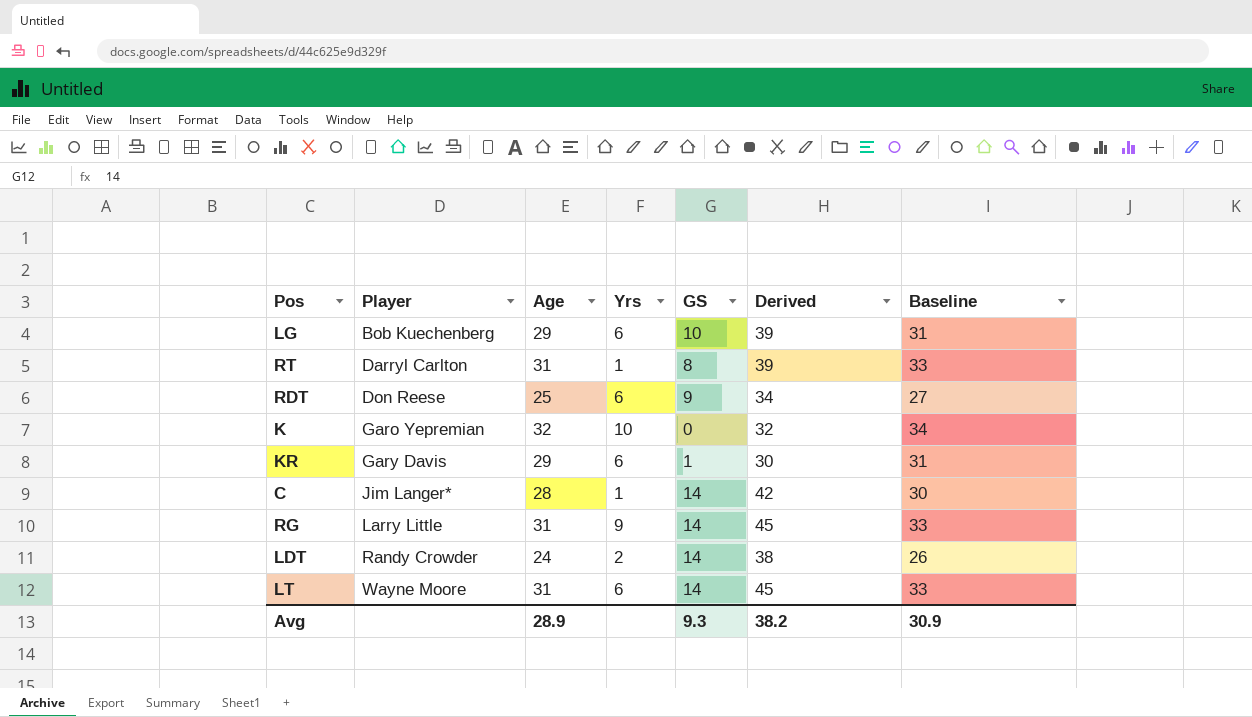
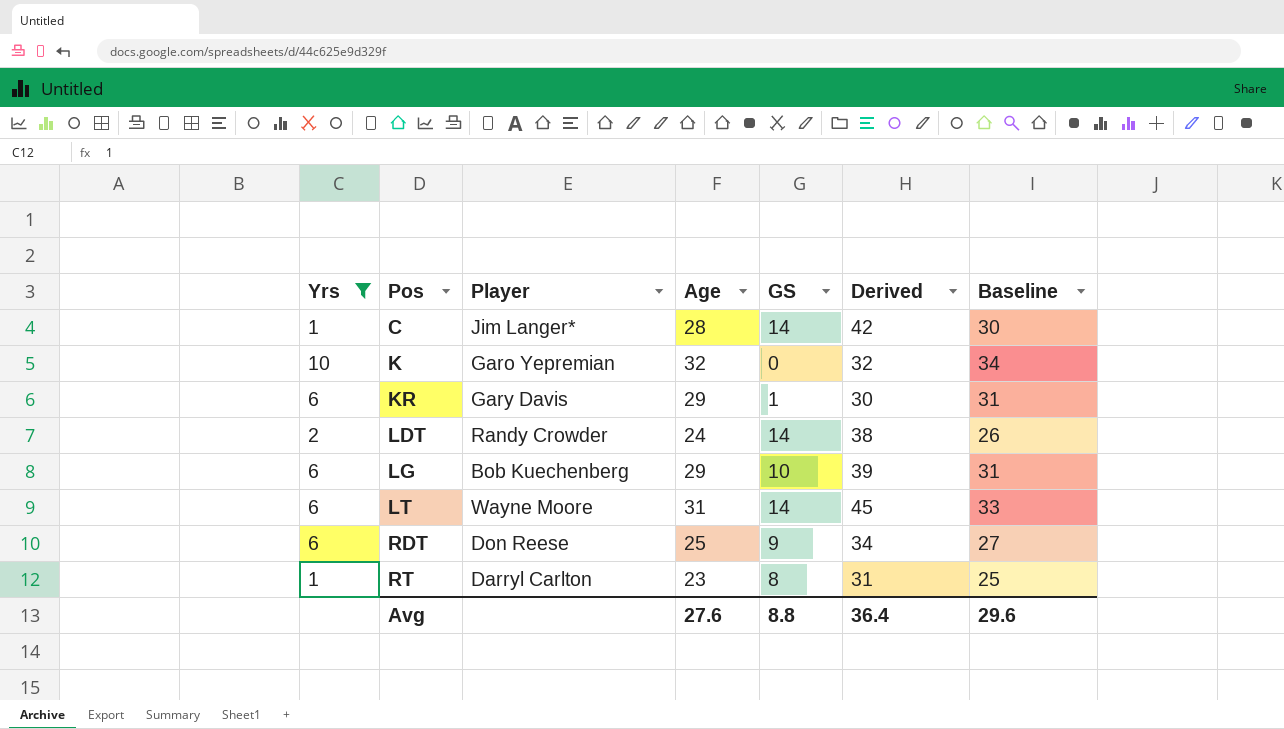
filter: none -> Yrs != 9
row order: Player ascending -> Pos ascending
column Yrs | position: 4 -> 1
RT | Age: 31 -> 23
RT | Derived: 39 -> 31
RT | Baseline: 33 -> 25
Avg | Age: 28.9 -> 27.6
Avg | GS: 9.3 -> 8.8
Avg | Derived: 38.2 -> 36.4
Avg | Baseline: 30.9 -> 29.6

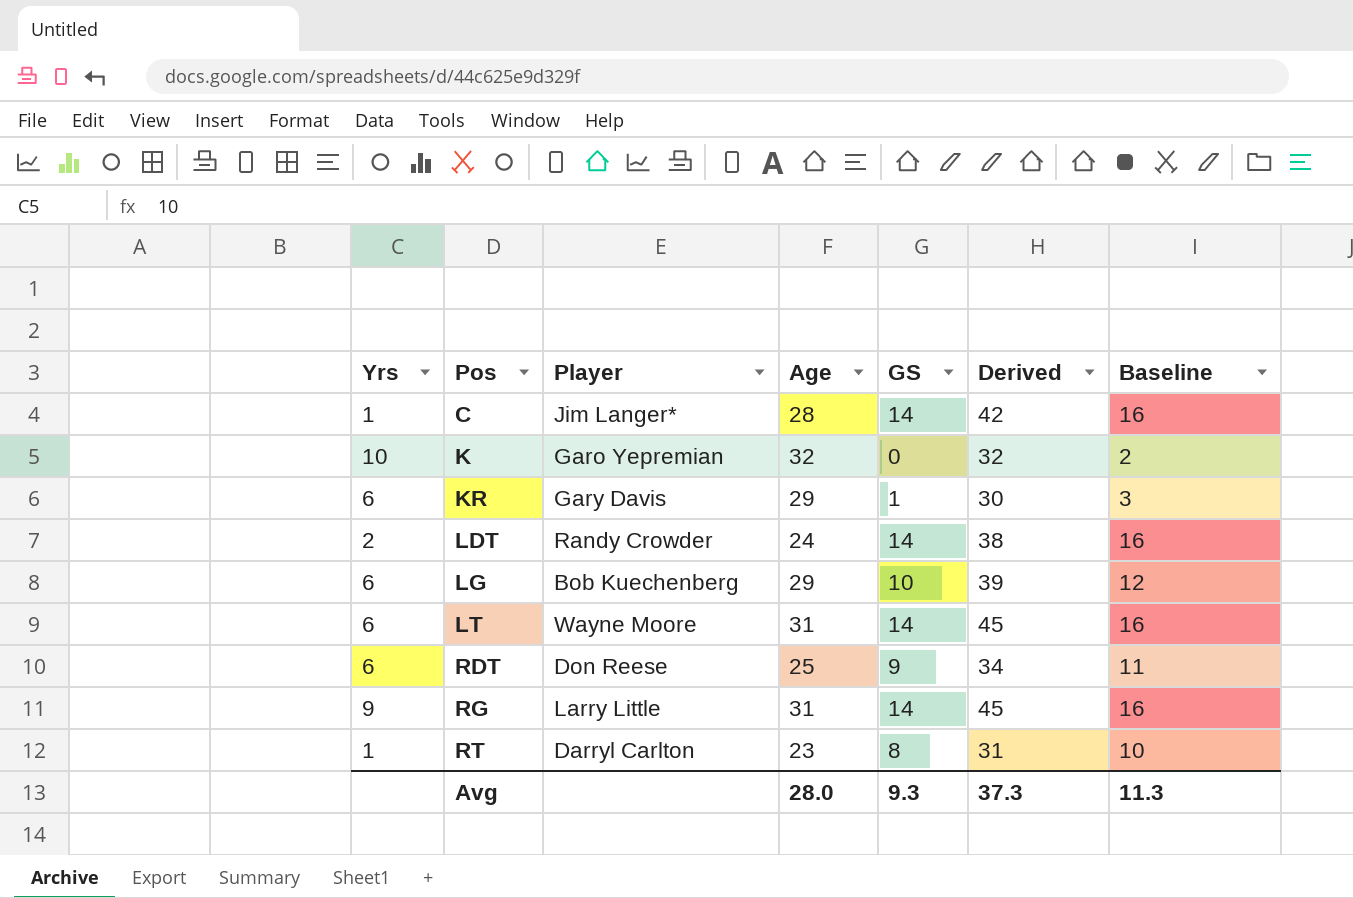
filter: Yrs != 9 -> none
column Baseline | formula: [Age] + 2 -> [GS] + 2
Avg | Age: 27.6 -> 28.0
Avg | GS: 8.8 -> 9.3
Avg | Derived: 36.4 -> 37.3
Avg | Baseline: 29.6 -> 11.3

